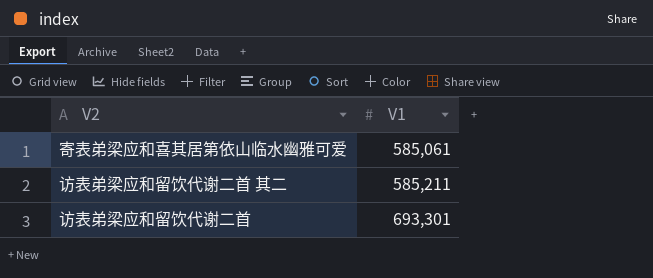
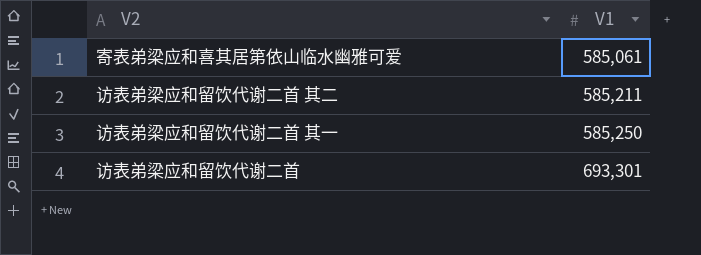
row 访表弟梁应和留饮代谢二首 其一: none -> 585,250

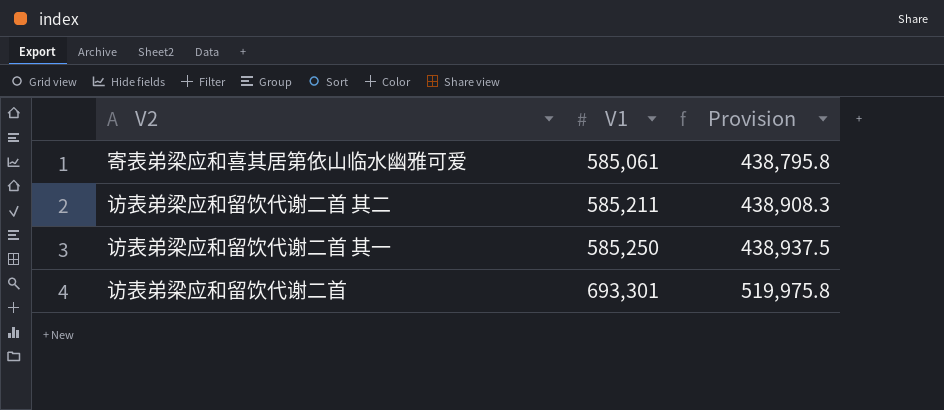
column Provision | formula: none -> [V1] * 0.75

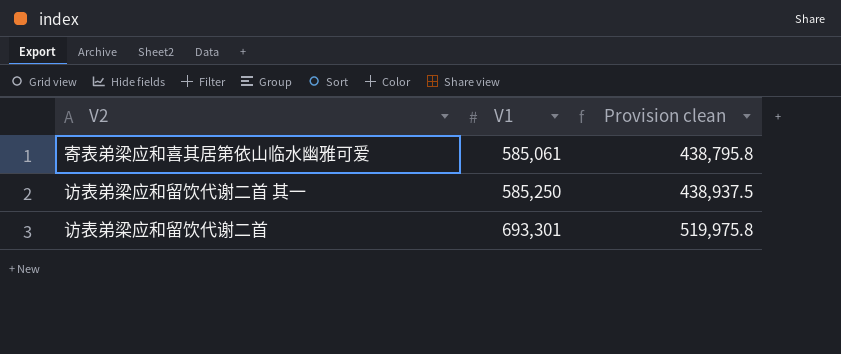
column name: Provision -> Provision clean
row 访表弟梁应和留饮代谢二首 其二: 585,211 | 438,908.3 -> none

